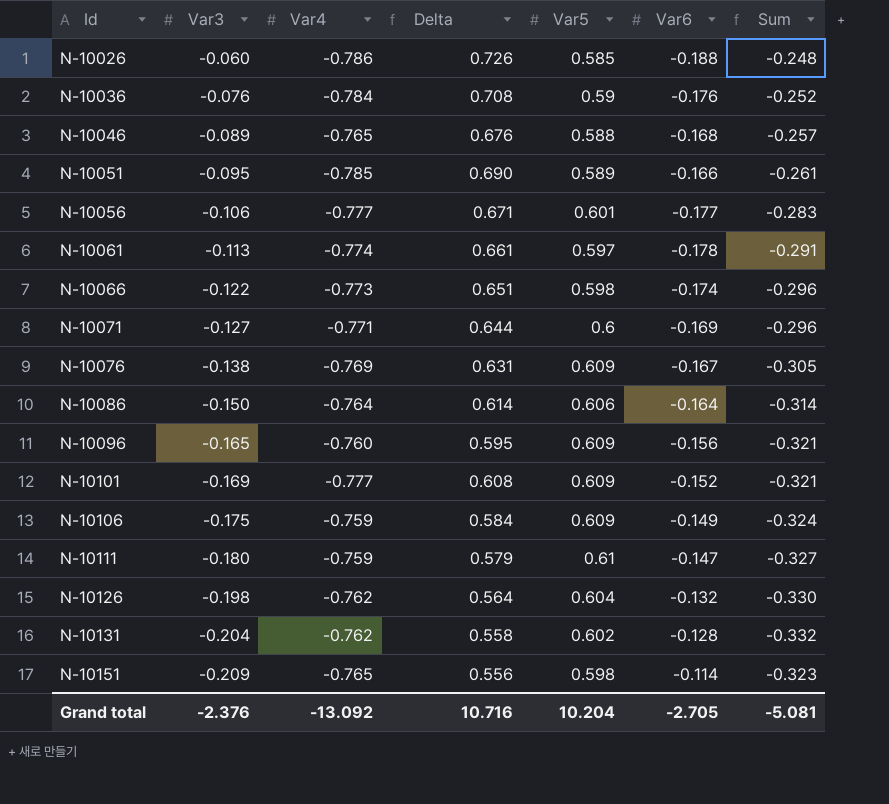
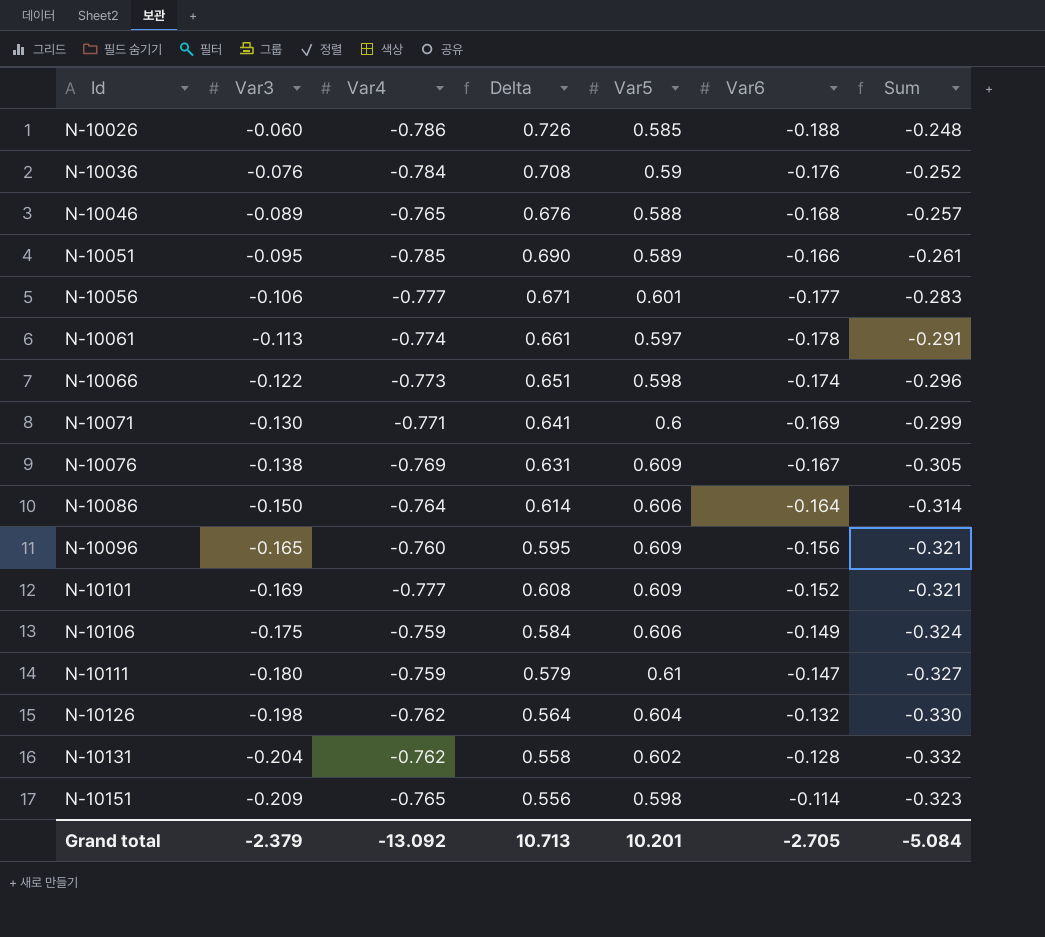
N-10071 | Var3: -0.127 -> -0.130
N-10071 | Delta: 0.644 -> 0.641
N-10071 | Sum: -0.296 -> -0.299
N-10106 | Var5: 0.609 -> 0.606
Grand total | Var3: -2.376 -> -2.379
Grand total | Delta: 10.716 -> 10.713
Grand total | Var5: 10.204 -> 10.201
Grand total | Sum: -5.081 -> -5.084

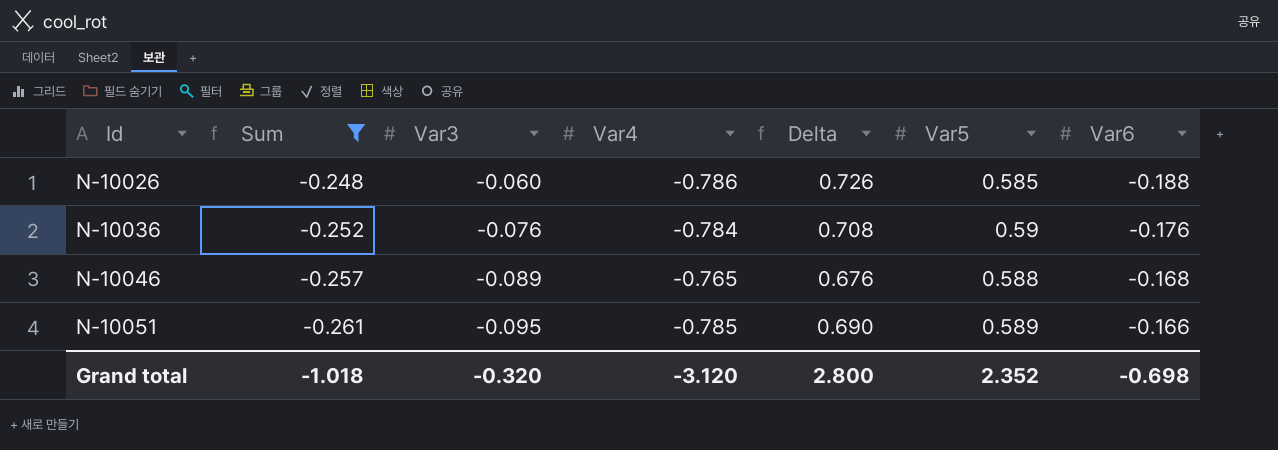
filter: none -> Sum >= -0.261
column Sum | position: 7 -> 2
Grand total | Sum: -5.084 -> -1.018
Grand total | Var3: -2.379 -> -0.320
Grand total | Var4: -13.092 -> -3.120
Grand total | Delta: 10.713 -> 2.800
Grand total | Var5: 10.201 -> 2.352
Grand total | Var6: -2.705 -> -0.698

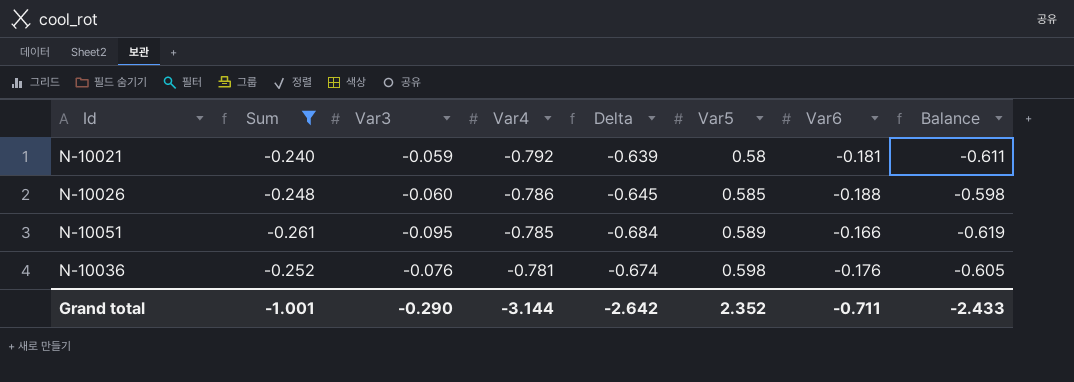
row order: Id ascending -> Var4 ascending
column Delta | formula: [Var3] - [Var4] -> [Var3] - [Var5]
column Balance | formula: none -> [Var4] - [Var6]
row N-10046: -0.257 | -0.089 | -0.765 | 0.676 | 0.588 | -0.168 -> none
row N-10021: none -> -0.240 | -0.059 | -0.792 | -0.639 | 0.58 | -0.181 | -0.611
N-10036 | Var4: -0.784 -> -0.781
N-10036 | Var5: 0.59 -> 0.598
Grand total | Sum: -1.018 -> -1.001
Grand total | Var3: -0.320 -> -0.290
Grand total | Var4: -3.120 -> -3.144
Grand total | Delta: 2.800 -> -2.642
Grand total | Var6: -0.698 -> -0.711

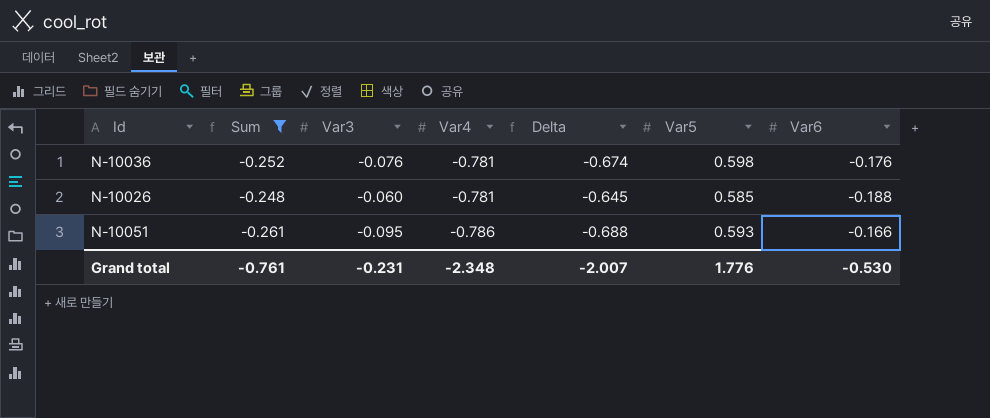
row order: Var4 ascending -> Var4 descending
column Balance | formula: [Var4] - [Var6] -> none
row N-10021: -0.240 | -0.059 | -0.792 | -0.639 | 0.58 | -0.181 | -0.611 -> none
N-10026 | Var4: -0.786 -> -0.781
N-10051 | Var4: -0.785 -> -0.786
N-10051 | Delta: -0.684 -> -0.688
N-10051 | Var5: 0.589 -> 0.593
Grand total | Sum: -1.001 -> -0.761
Grand total | Var3: -0.290 -> -0.231
Grand total | Var4: -3.144 -> -2.348
Grand total | Delta: -2.642 -> -2.007
Grand total | Var5: 2.352 -> 1.776
Grand total | Var6: -0.711 -> -0.530

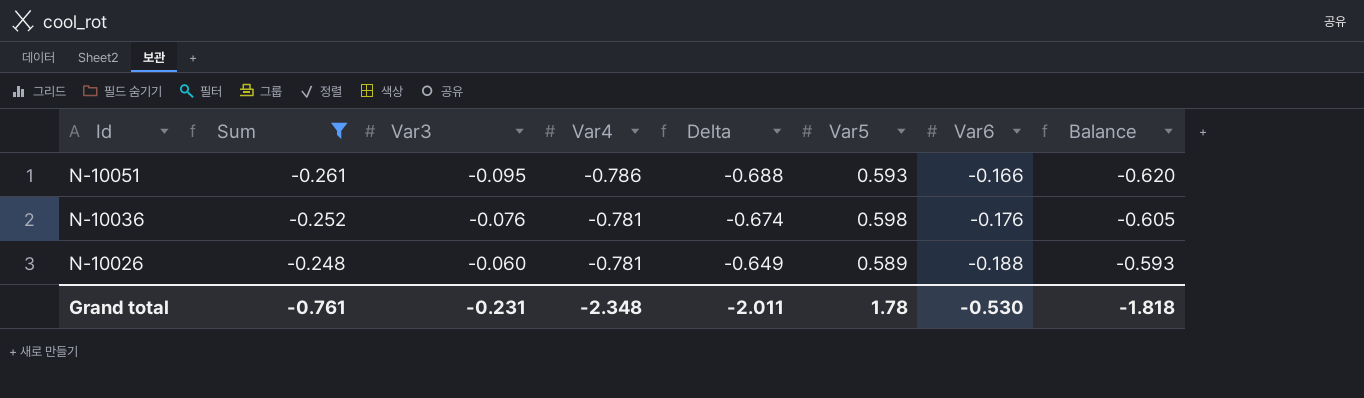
row order: Var4 descending -> Id descending
column Balance | formula: none -> [Var4] - [Var6]
N-10026 | Delta: -0.645 -> -0.649
N-10026 | Var5: 0.585 -> 0.589
Grand total | Delta: -2.007 -> -2.011
Grand total | Var5: 1.776 -> 1.78

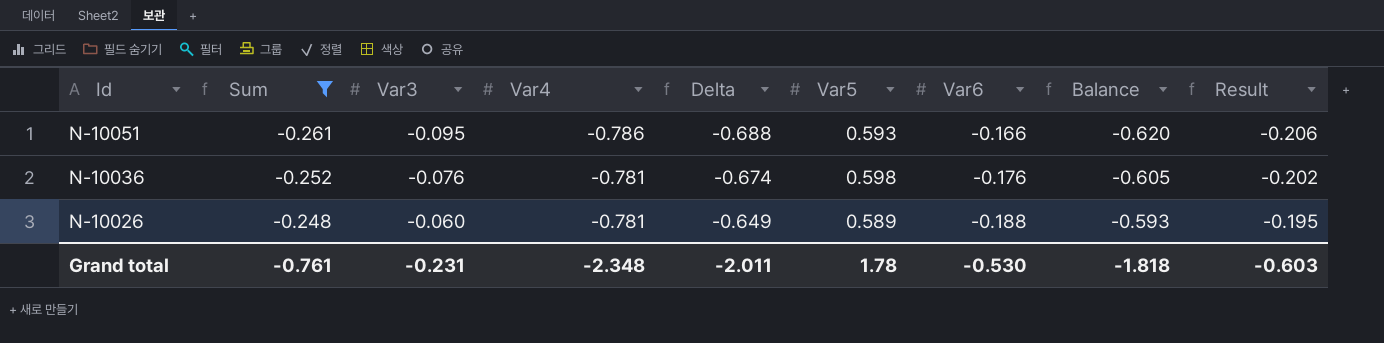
column Result | formula: none -> [Delta] * 0.3

